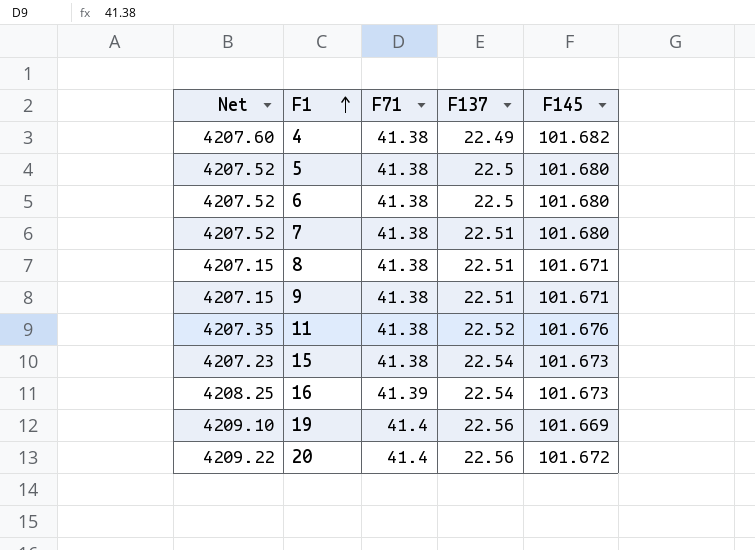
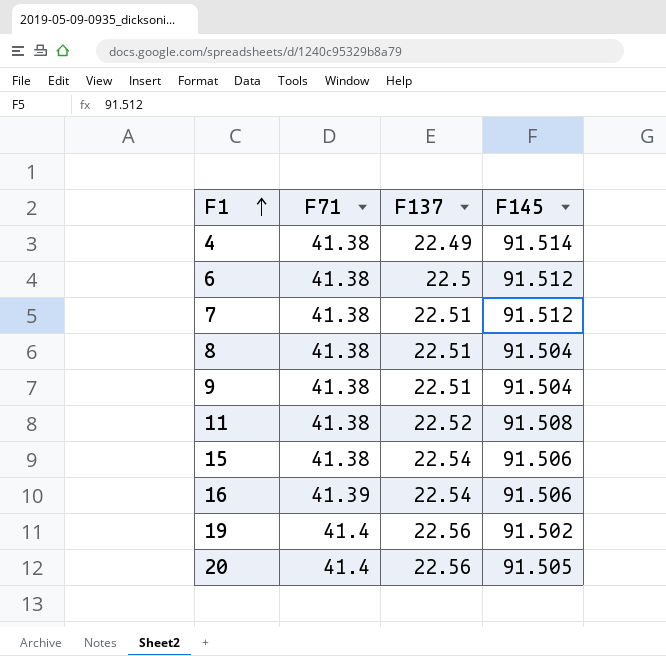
column Net | formula: [F71] * [F145] -> none
row 5: 4207.52 | 41.38 | 22.5 | 101.680 -> none
4 | F145: 101.682 -> 91.514
6 | F145: 101.680 -> 91.512
7 | F145: 101.680 -> 91.512
8 | F145: 101.671 -> 91.504
9 | F145: 101.671 -> 91.504
11 | F145: 101.676 -> 91.508
15 | F145: 101.673 -> 91.506
16 | F145: 101.673 -> 91.506
19 | F145: 101.669 -> 91.502
20 | F145: 101.672 -> 91.505

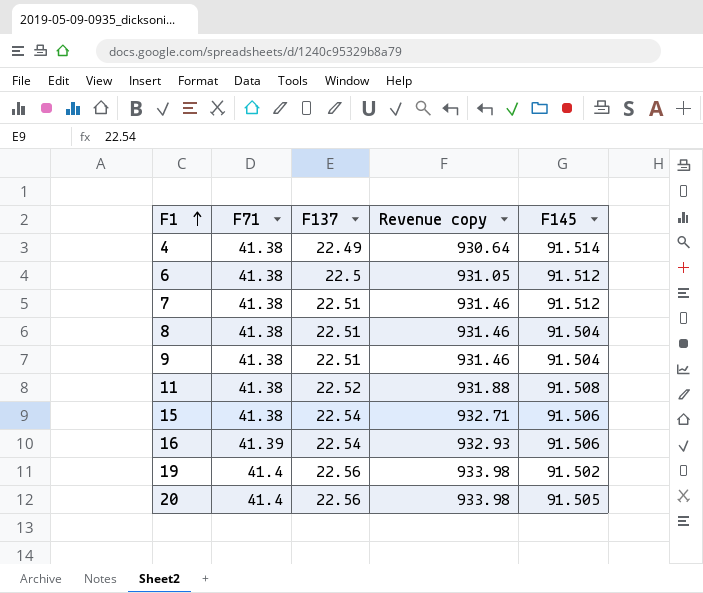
column Revenue copy | formula: none -> [F71] * [F137]

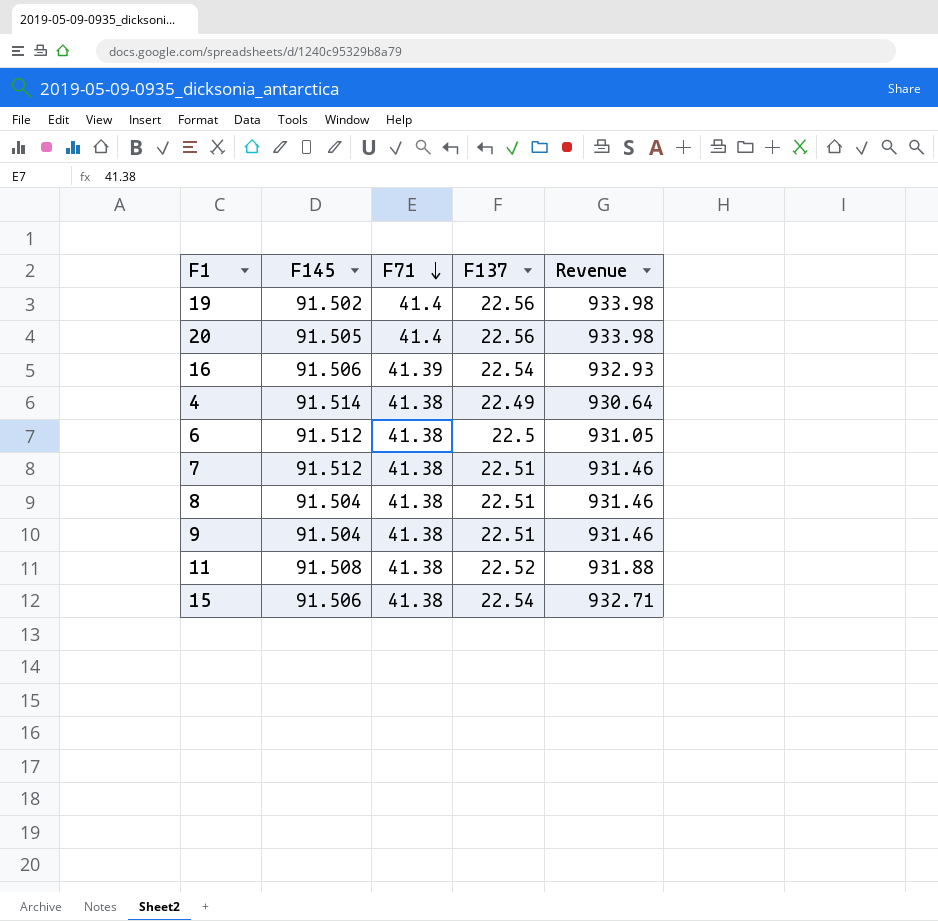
row order: F1 ascending -> F71 descending
column F145 | position: 5 -> 2
column name: Revenue copy -> Revenue

